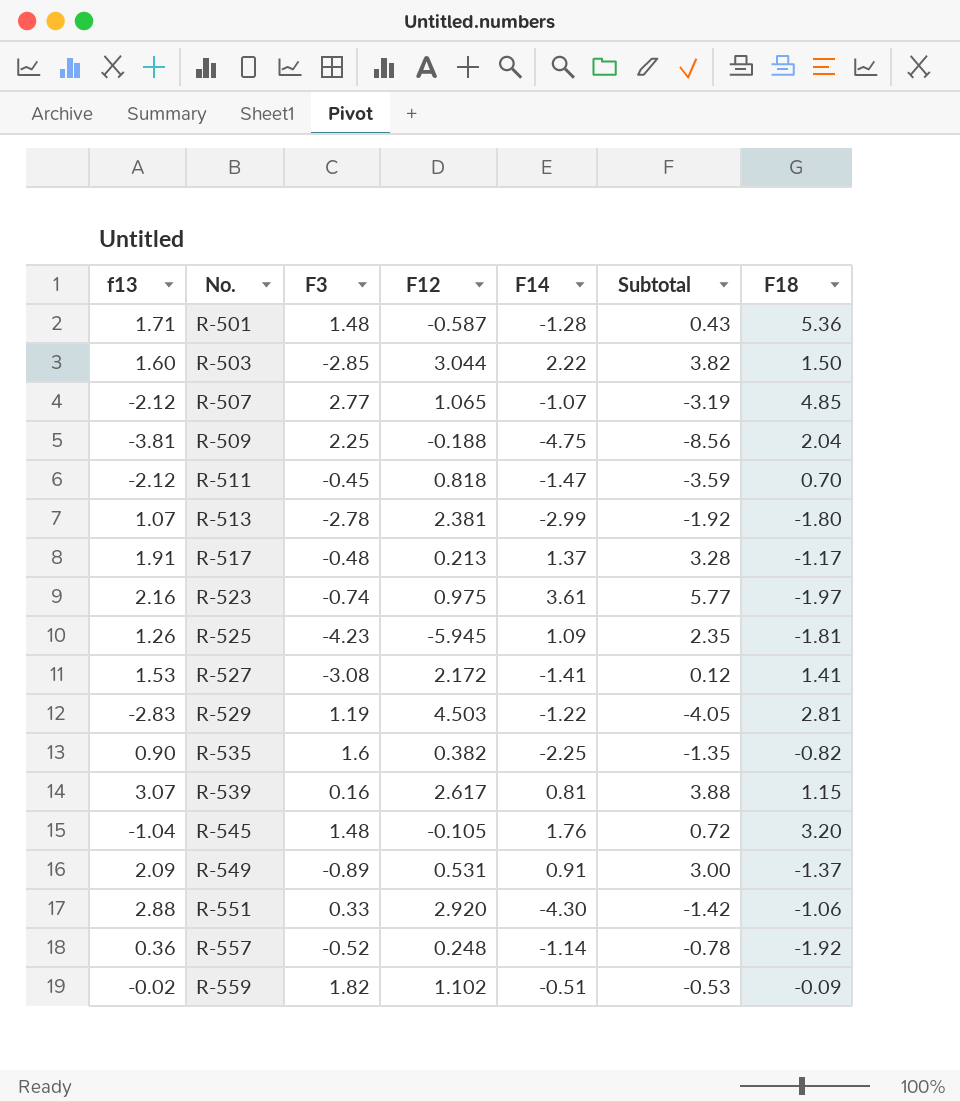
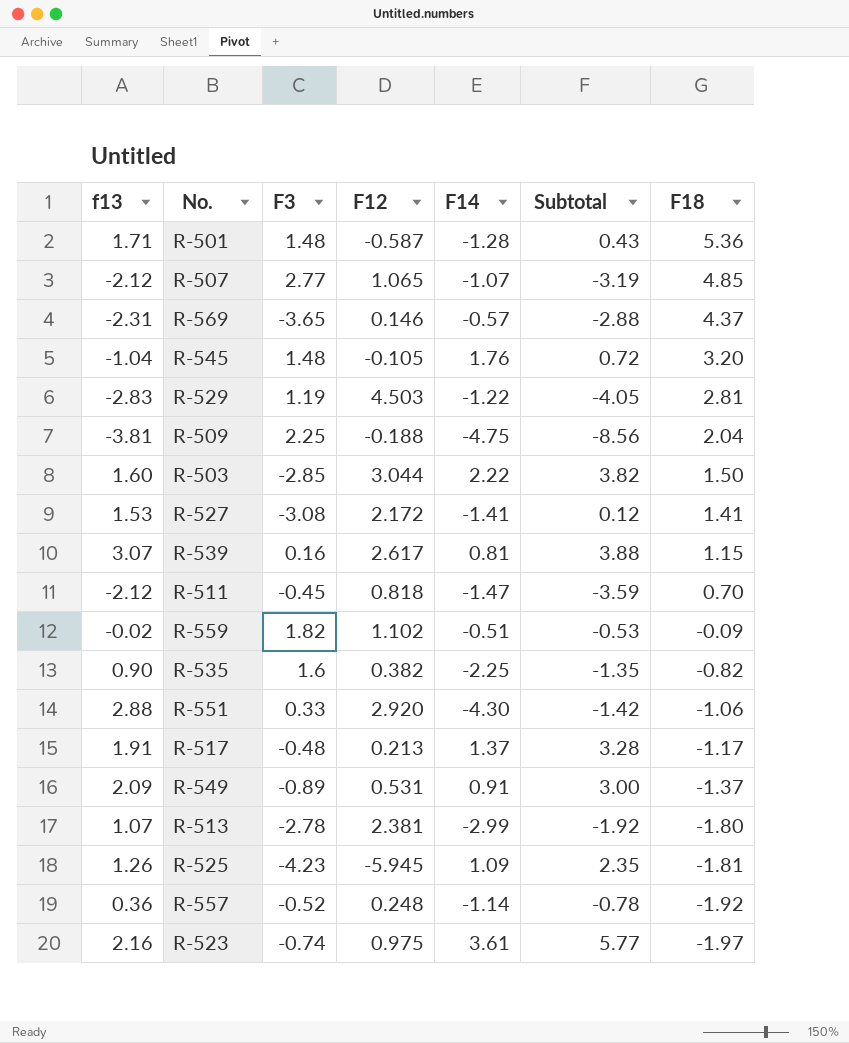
row order: No. ascending -> F18 descending
row R-569: none -> -2.31 | -3.65 | 0.146 | -0.57 | -2.88 | 4.37

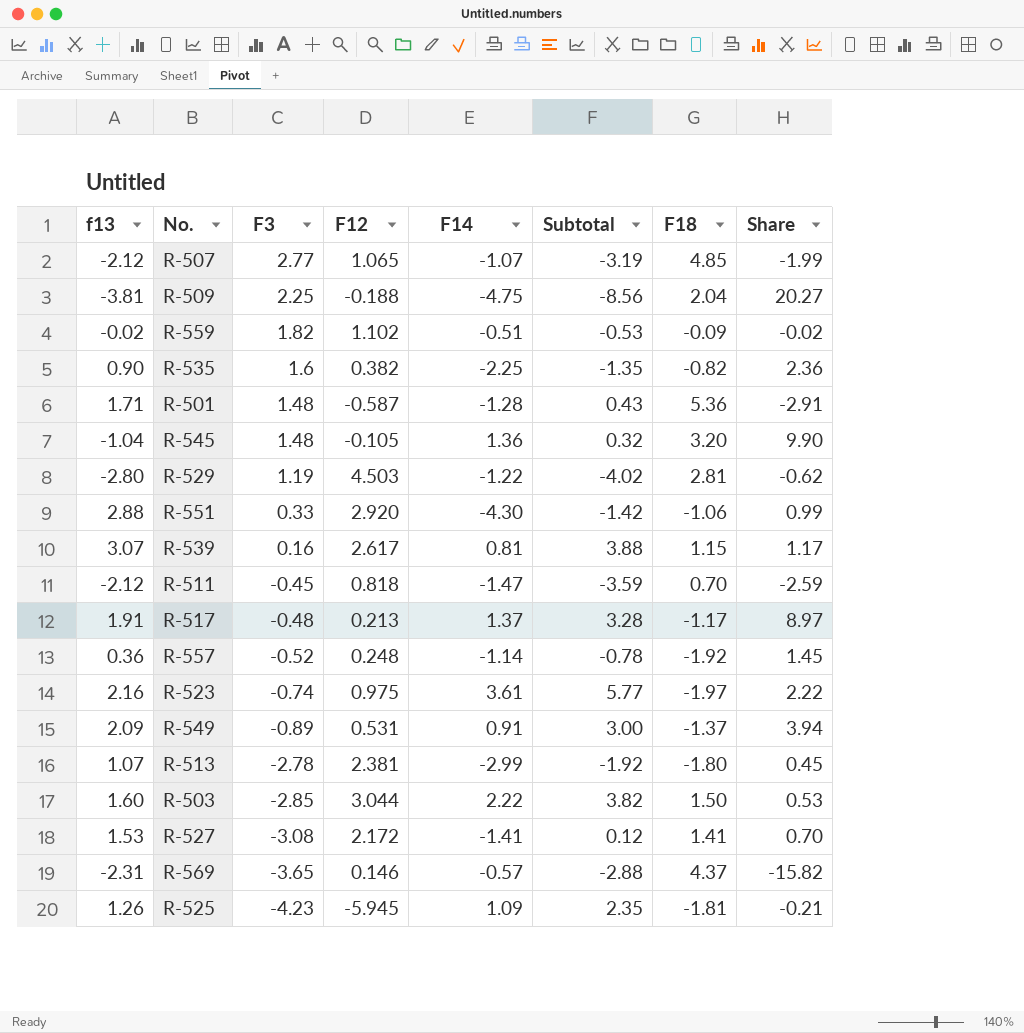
row order: F18 descending -> F3 descending
column Share | formula: none -> [f13] / [F12]
R-545 | F14: 1.76 -> 1.36
R-545 | Subtotal: 0.72 -> 0.32
R-529 | f13: -2.83 -> -2.80
R-529 | Subtotal: -4.05 -> -4.02

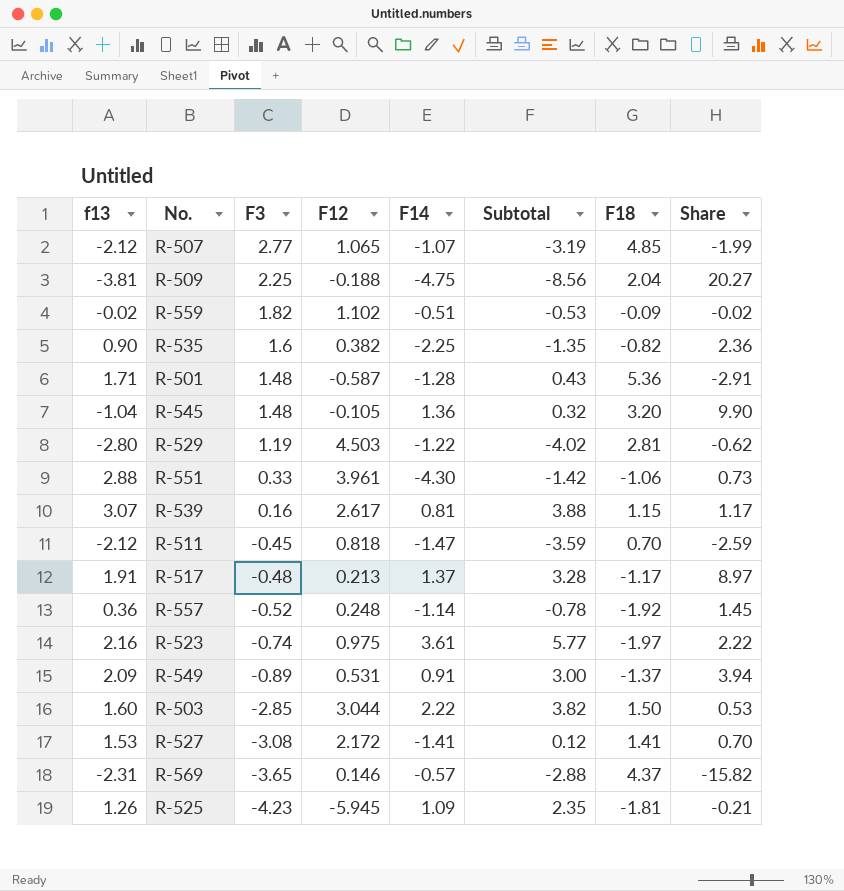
row R-513: 1.07 | -2.78 | 2.381 | -2.99 | -1.92 | -1.80 | 0.45 -> none
R-551 | F12: 2.920 -> 3.961
R-551 | Share: 0.99 -> 0.73

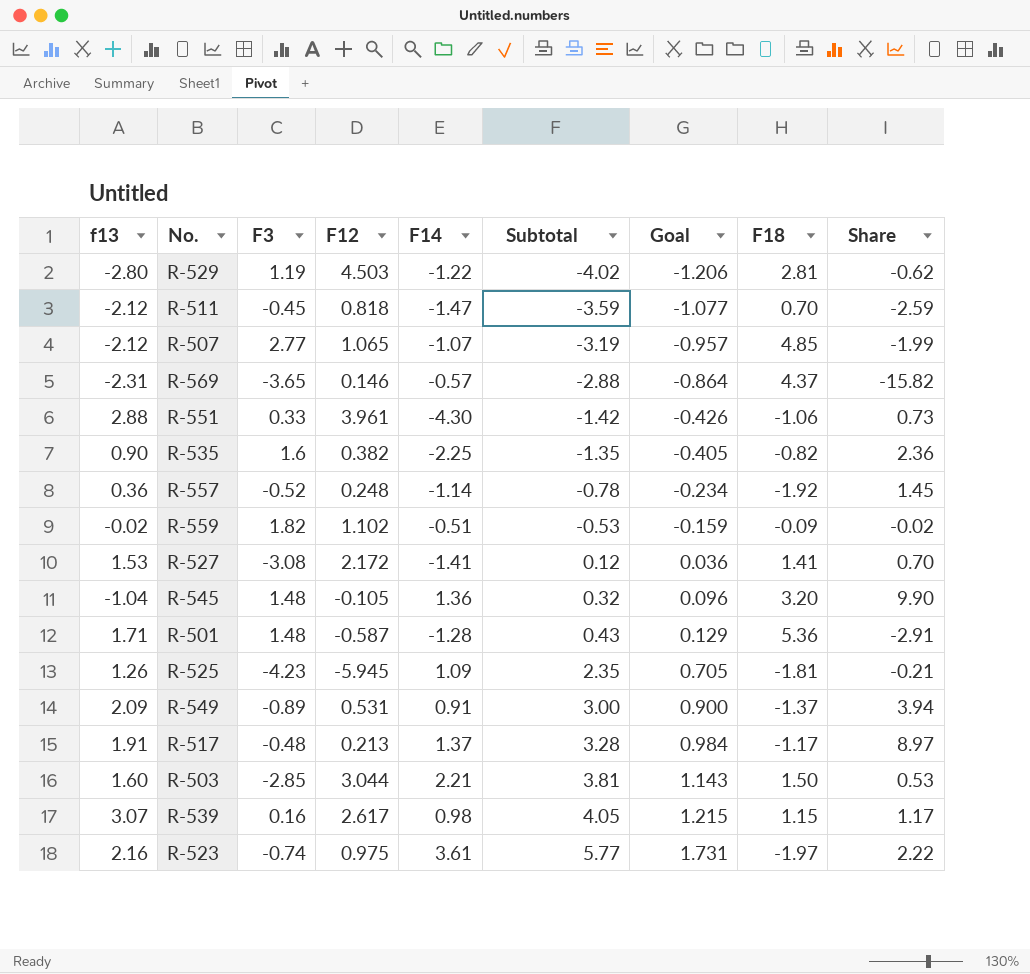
row order: F3 descending -> Subtotal ascending
column Goal | formula: none -> [Subtotal] * 0.3
row R-509: -3.81 | 2.25 | -0.188 | -4.75 | -8.56 | 2.04 | 20.27 -> none
R-503 | F14: 2.22 -> 2.21
R-503 | Subtotal: 3.82 -> 3.81
R-539 | F14: 0.81 -> 0.98
R-539 | Subtotal: 3.88 -> 4.05

